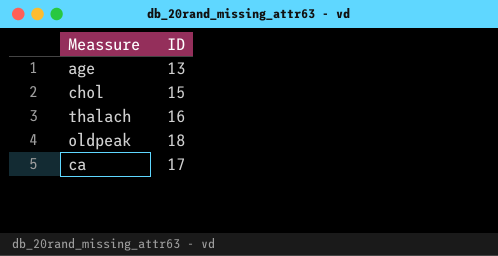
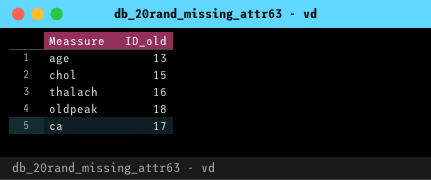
column name: ID -> ID_old

